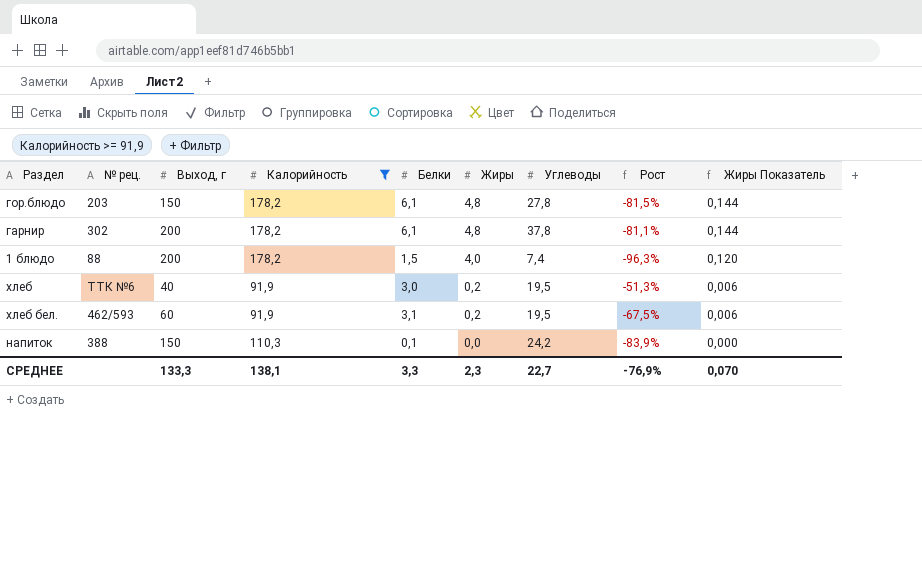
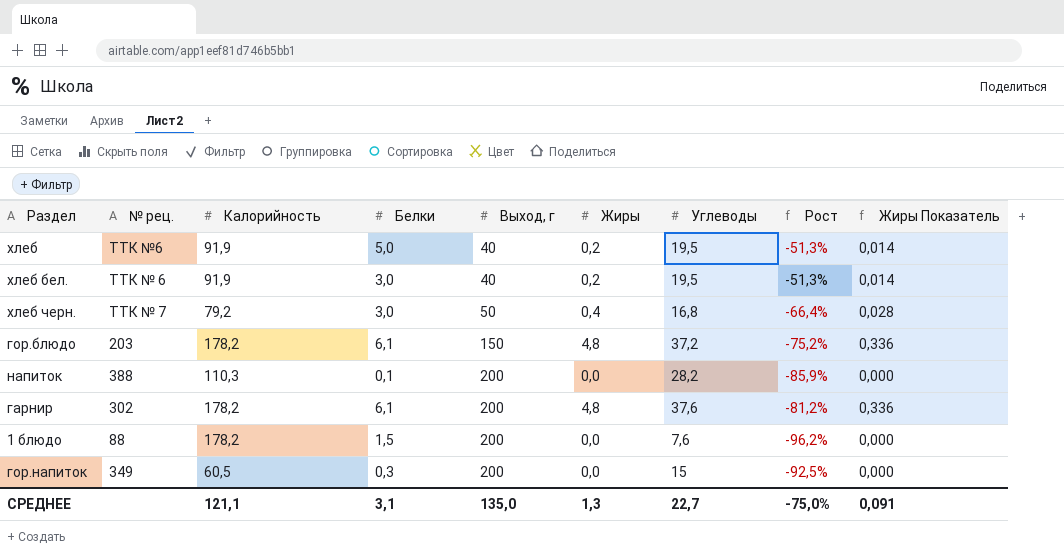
filter: Калорийность >= 91,9 -> none
row order: Жиры descending -> Выход, г ascending
column Выход, г | position: 3 -> 5
column Жиры Показатель | formula: [Жиры] * 0,03 -> [Жиры] * 0,07
хлеб | Белки: 3,0 -> 5,0
хлеб бел. | № рец.: 462/593 -> ТТК № 6
хлеб бел. | Белки: 3,1 -> 3,0
хлеб бел. | Выход, г: 60 -> 40
хлеб бел. | Рост: -67,5% -> -51,3%
гор.блюдо | Углеводы: 27,8 -> 37,2
гор.блюдо | Рост: -81,5% -> -75,2%
напиток | Выход, г: 150 -> 200
напиток | Углеводы: 24,2 -> 28,2
напиток | Рост: -83,9% -> -85,9%
гарнир | Углеводы: 37,8 -> 37,6
гарнир | Рост: -81,1% -> -81,2%
1 блюдо | Жиры: 4,0 -> 0,0
1 блюдо | Углеводы: 7,4 -> 7,6
1 блюдо | Рост: -96,3% -> -96,2%
СРЕДНЕЕ | Калорийность: 138,1 -> 121,1
СРЕДНЕЕ | Белки: 3,3 -> 3,1
СРЕДНЕЕ | Выход, г: 133,3 -> 135,0
СРЕДНЕЕ | Жиры: 2,3 -> 1,3
СРЕДНЕЕ | Рост: -76,9% -> -75,0%
СРЕДНЕЕ | Жиры Показатель: 0,070 -> 0,091

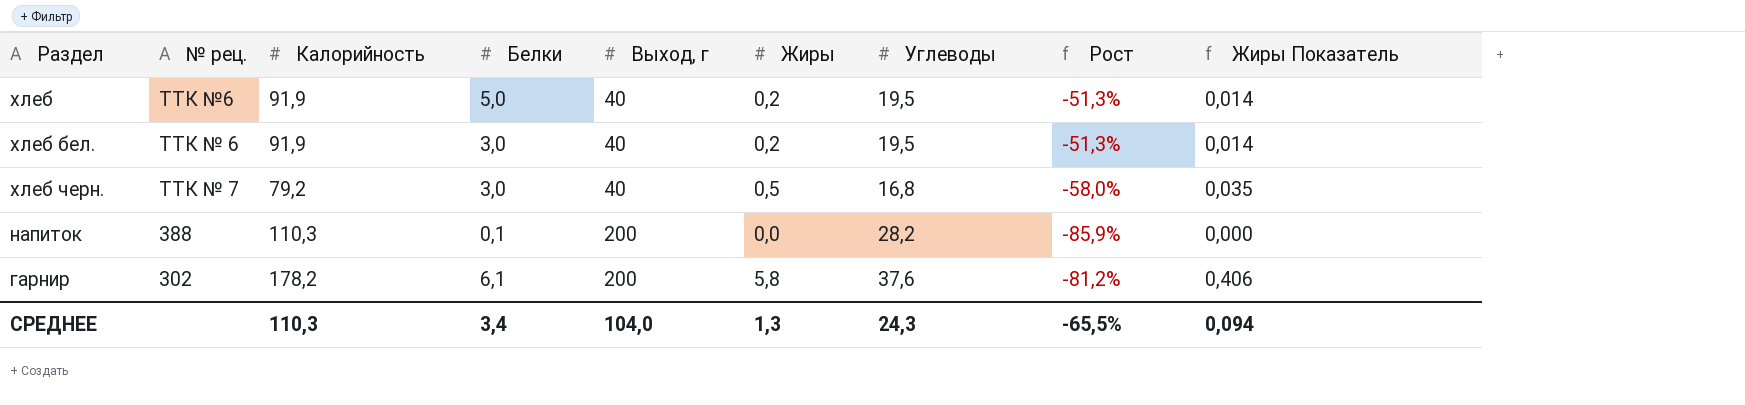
row гор.блюдо: 203 | 178,2 | 6,1 | 150 | 4,8 | 37,2 | -75,2% | 0,336 -> none
row 1 блюдо: 88 | 178,2 | 1,5 | 200 | 0,0 | 7,6 | -96,2% | 0,000 -> none
row гор.напиток: 349 | 60,5 | 0,3 | 200 | 0,0 | 15 | -92,5% | 0,000 -> none
хлеб черн. | Выход, г: 50 -> 40
хлеб черн. | Жиры: 0,4 -> 0,5
хлеб черн. | Рост: -66,4% -> -58,0%
хлеб черн. | Жиры Показатель: 0,028 -> 0,035
гарнир | Жиры: 4,8 -> 5,8
гарнир | Жиры Показатель: 0,336 -> 0,406
СРЕДНЕЕ | Калорийность: 121,1 -> 110,3
СРЕДНЕЕ | Белки: 3,1 -> 3,4
СРЕДНЕЕ | Выход, г: 135,0 -> 104,0
СРЕДНЕЕ | Углеводы: 22,7 -> 24,3
СРЕДНЕЕ | Рост: -75,0% -> -65,5%
СРЕДНЕЕ | Жиры Показатель: 0,091 -> 0,094

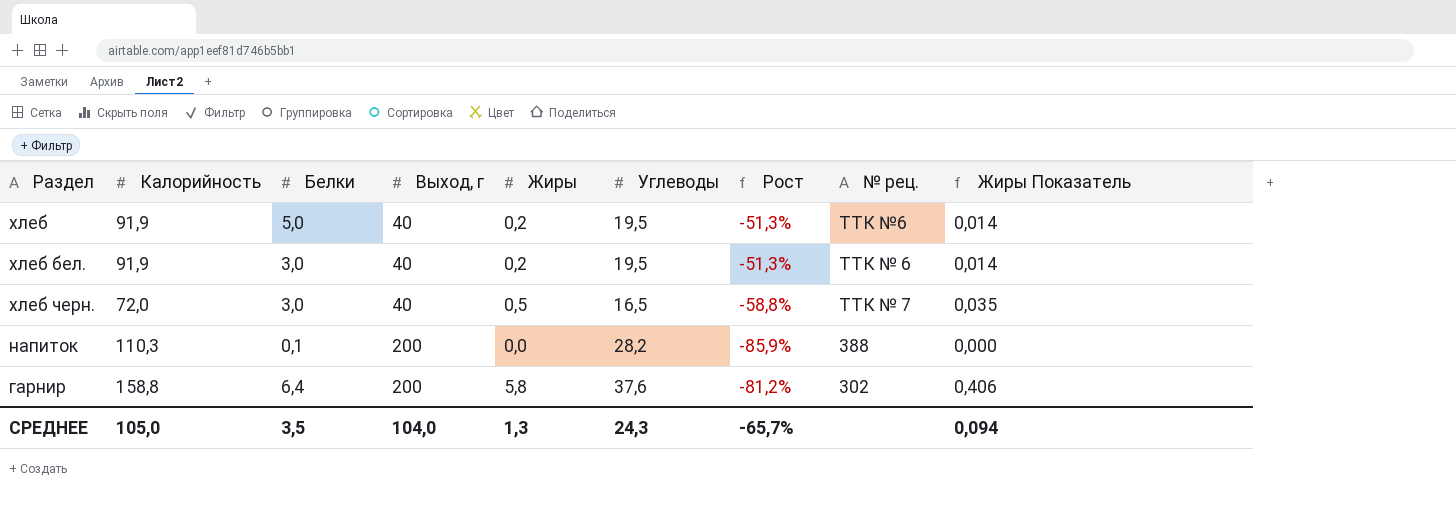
column № рец. | position: 2 -> 8
хлеб черн. | Калорийность: 79,2 -> 72,0
хлеб черн. | Углеводы: 16,8 -> 16,5
хлеб черн. | Рост: -58,0% -> -58,8%
гарнир | Калорийность: 178,2 -> 158,8
гарнир | Белки: 6,1 -> 6,4
СРЕДНЕЕ | Калорийность: 110,3 -> 105,0
СРЕДНЕЕ | Белки: 3,4 -> 3,5
СРЕДНЕЕ | Рост: -65,5% -> -65,7%

